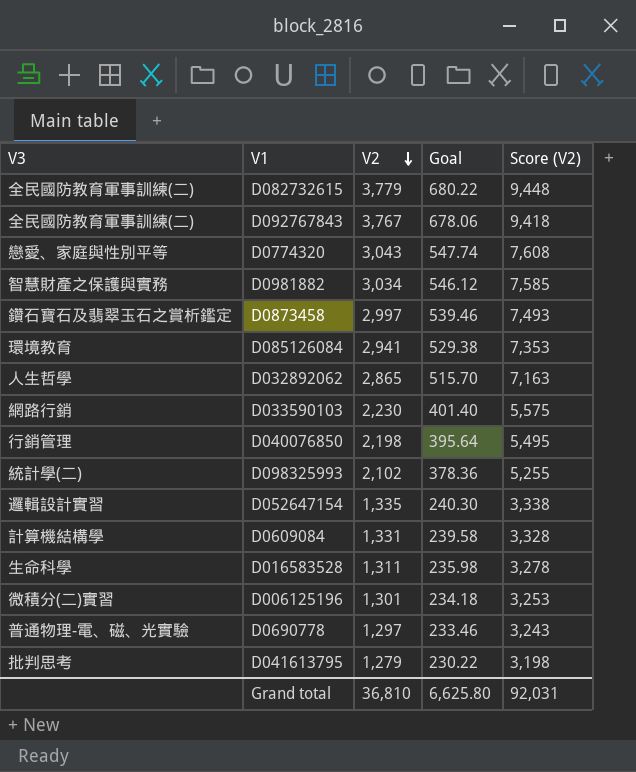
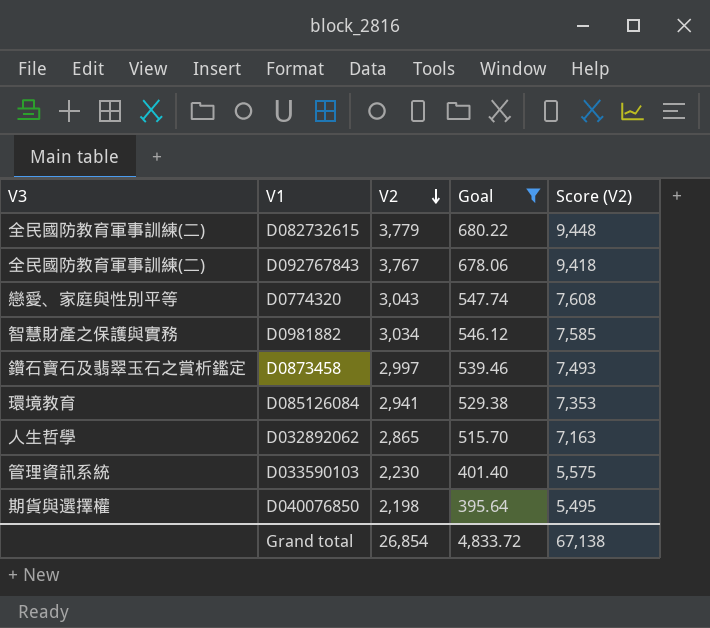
filter: none -> Goal >= 395.64
D033590103 | V3: 網路行銷 -> 管理資訊系統
D040076850 | V3: 行銷管理 -> 期貨與選擇權
Grand total | V2: 36,810 -> 26,854
Grand total | Goal: 6,625.80 -> 4,833.72
Grand total | Score (V2): 92,031 -> 67,138

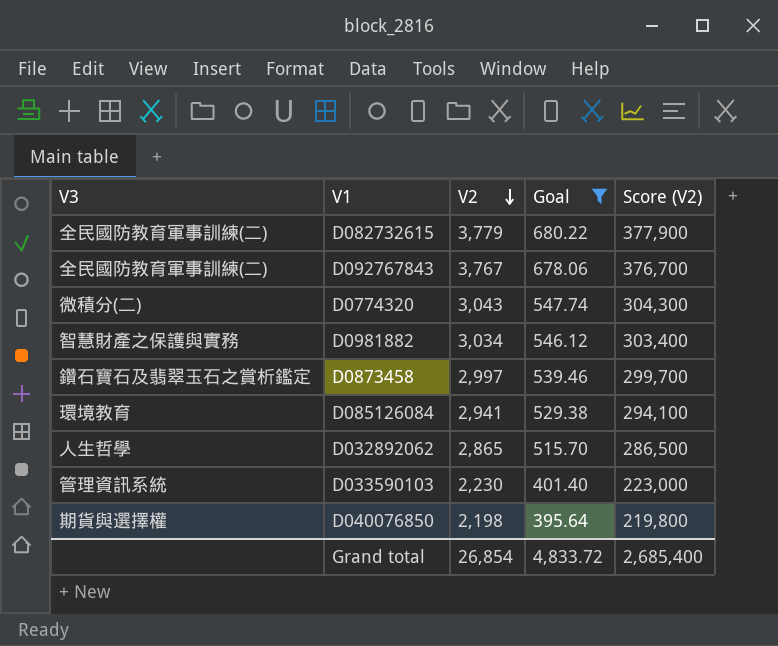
column Score (V2) | formula: [V2] * 2.5 -> [V2] * 100
D0774320 | V3: 戀愛、家庭與性別平等 -> 微積分(二)
Grand total | Score (V2): 67,138 -> 2,685,400

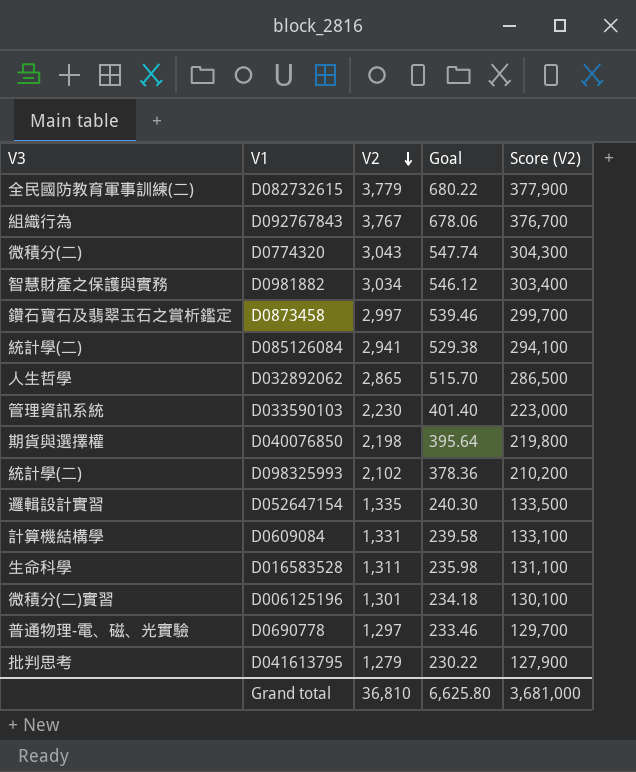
filter: Goal >= 395.64 -> none
D092767843 | V3: 全民國防教育軍事訓練(二) -> 組織行為
D085126084 | V3: 環境教育 -> 統計學(二)
Grand total | V2: 26,854 -> 36,810
Grand total | Goal: 4,833.72 -> 6,625.80
Grand total | Score (V2): 2,685,400 -> 3,681,000

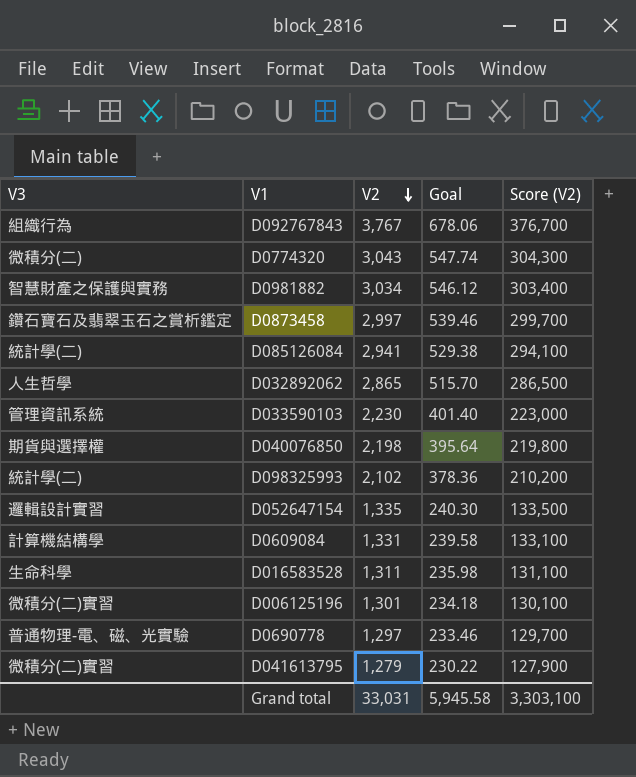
row D082732615: 全民國防教育軍事訓練(二) | 3,779 | 680.22 | 377,900 -> none
D041613795 | V3: 批判思考 -> 微積分(二)實習
Grand total | V2: 36,810 -> 33,031
Grand total | Goal: 6,625.80 -> 5,945.58
Grand total | Score (V2): 3,681,000 -> 3,303,100

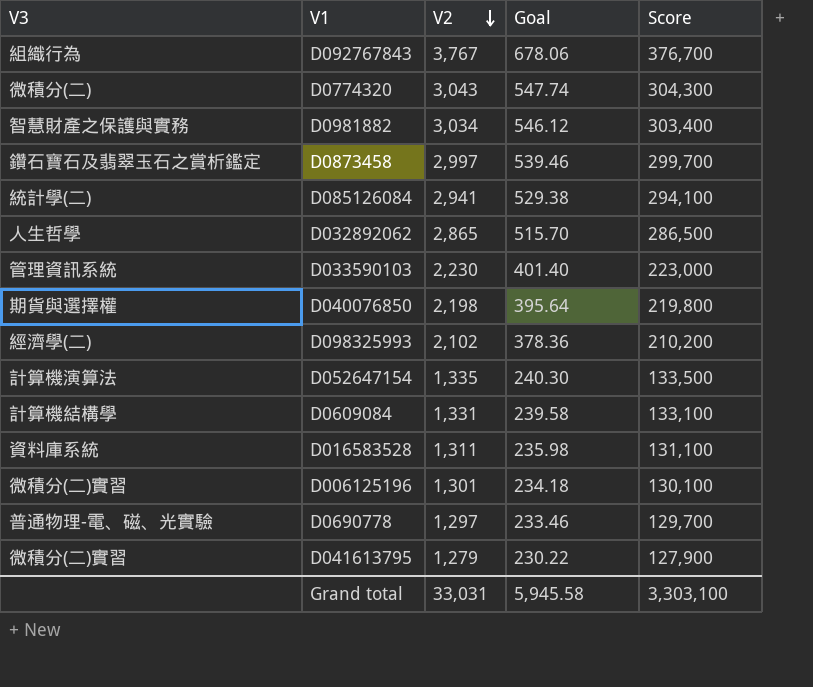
column name: Score (V2) -> Score
D098325993 | V3: 統計學(二) -> 經濟學(二)
D052647154 | V3: 邏輯設計實習 -> 計算機演算法
D016583528 | V3: 生命科學 -> 資料庫系統

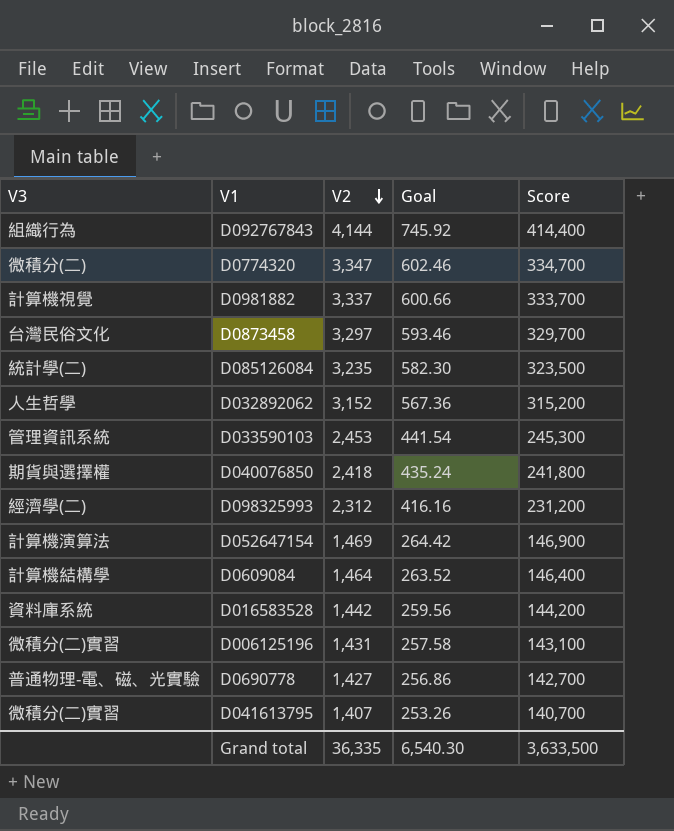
D092767843 | V2: 3,767 -> 4,144
D092767843 | Goal: 678.06 -> 745.92
D092767843 | Score: 376,700 -> 414,400
D0774320 | V2: 3,043 -> 3,347
D0774320 | Goal: 547.74 -> 602.46
D0774320 | Score: 304,300 -> 334,700
D0981882 | V3: 智慧財產之保護與實務 -> 計算機視覺
D0981882 | V2: 3,034 -> 3,337
D0981882 | Goal: 546.12 -> 600.66
D0981882 | Score: 303,400 -> 333,700
D0873458 | V3: 鑽石寶石及翡翠玉石之賞析鑑定 -> 台灣民俗文化
D0873458 | V2: 2,997 -> 3,297
D0873458 | Goal: 539.46 -> 593.46
D0873458 | Score: 299,700 -> 329,700
D085126084 | V2: 2,941 -> 3,235
D085126084 | Goal: 529.38 -> 582.30
D085126084 | Score: 294,100 -> 323,500
D032892062 | V2: 2,865 -> 3,152
D032892062 | Goal: 515.70 -> 567.36
D032892062 | Score: 286,500 -> 315,200
D033590103 | V2: 2,230 -> 2,453
D033590103 | Goal: 401.40 -> 441.54
D033590103 | Score: 223,000 -> 245,300
D040076850 | V2: 2,198 -> 2,418
D040076850 | Goal: 395.64 -> 435.24
D040076850 | Score: 219,800 -> 241,800
D098325993 | V2: 2,102 -> 2,312
D098325993 | Goal: 378.36 -> 416.16
D098325993 | Score: 210,200 -> 231,200
D052647154 | V2: 1,335 -> 1,469
D052647154 | Goal: 240.30 -> 264.42
D052647154 | Score: 133,500 -> 146,900
D0609084 | V2: 1,331 -> 1,464
D0609084 | Goal: 239.58 -> 263.52
D0609084 | Score: 133,100 -> 146,400
D016583528 | V2: 1,311 -> 1,442
D016583528 | Goal: 235.98 -> 259.56
D016583528 | Score: 131,100 -> 144,200
D006125196 | V2: 1,301 -> 1,431
D006125196 | Goal: 234.18 -> 257.58
D006125196 | Score: 130,100 -> 143,100
D0690778 | V2: 1,297 -> 1,427
D0690778 | Goal: 233.46 -> 256.86
D0690778 | Score: 129,700 -> 142,700
D041613795 | V2: 1,279 -> 1,407
D041613795 | Goal: 230.22 -> 253.26
D041613795 | Score: 127,900 -> 140,700
Grand total | V2: 33,031 -> 36,335
Grand total | Goal: 5,945.58 -> 6,540.30
Grand total | Score: 3,303,100 -> 3,633,500

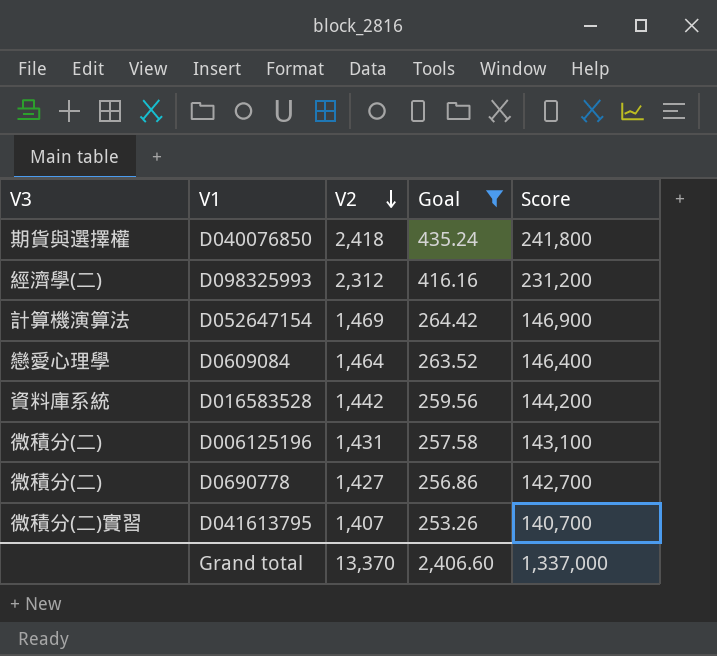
filter: none -> Goal <= 435.24
D0609084 | V3: 計算機結構學 -> 戀愛心理學
D006125196 | V3: 微積分(二)實習 -> 微積分(二)
D0690778 | V3: 普通物理-電、磁、光實驗 -> 微積分(二)
Grand total | V2: 36,335 -> 13,370
Grand total | Goal: 6,540.30 -> 2,406.60
Grand total | Score: 3,633,500 -> 1,337,000

